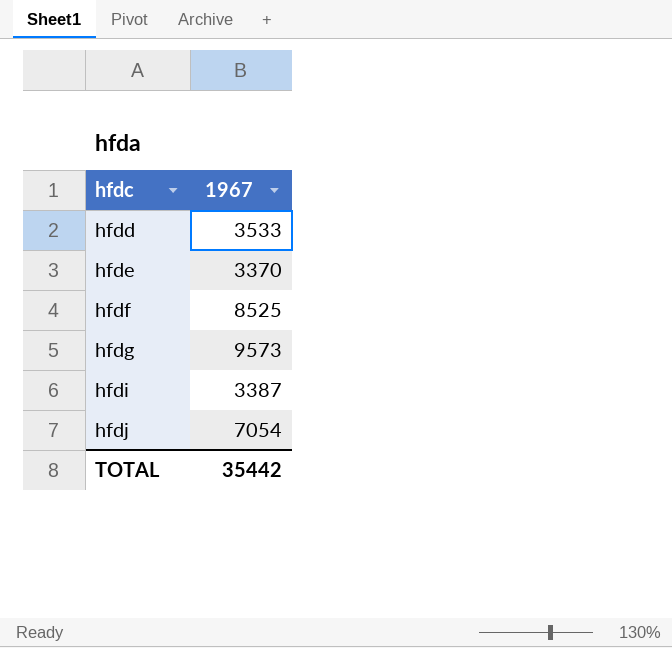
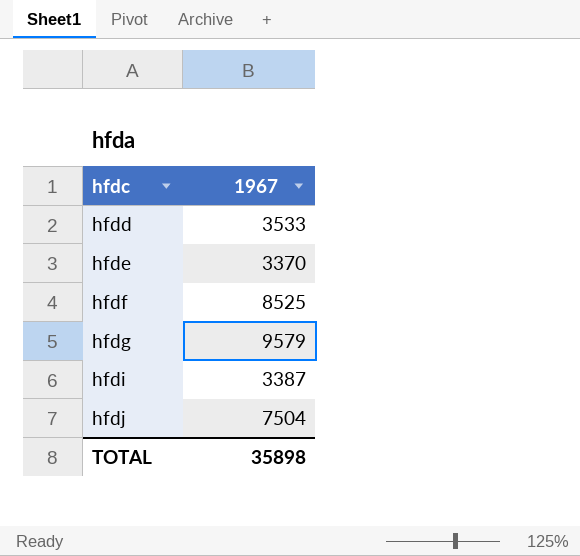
hfdg | 1967: 9573 -> 9579
hfdj | 1967: 7054 -> 7504
TOTAL | 1967: 35442 -> 35898

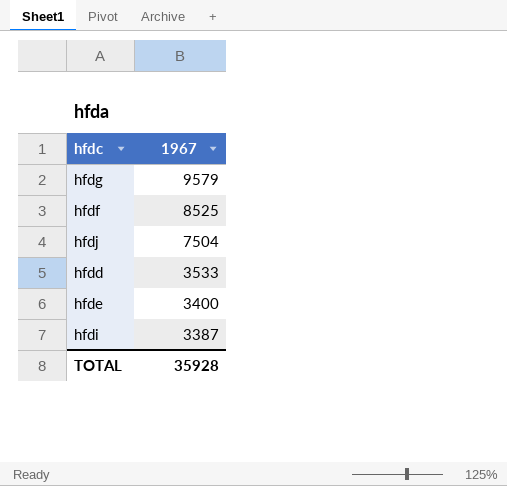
row order: hfdc ascending -> 1967 descending
hfde | 1967: 3370 -> 3400
TOTAL | 1967: 35898 -> 35928

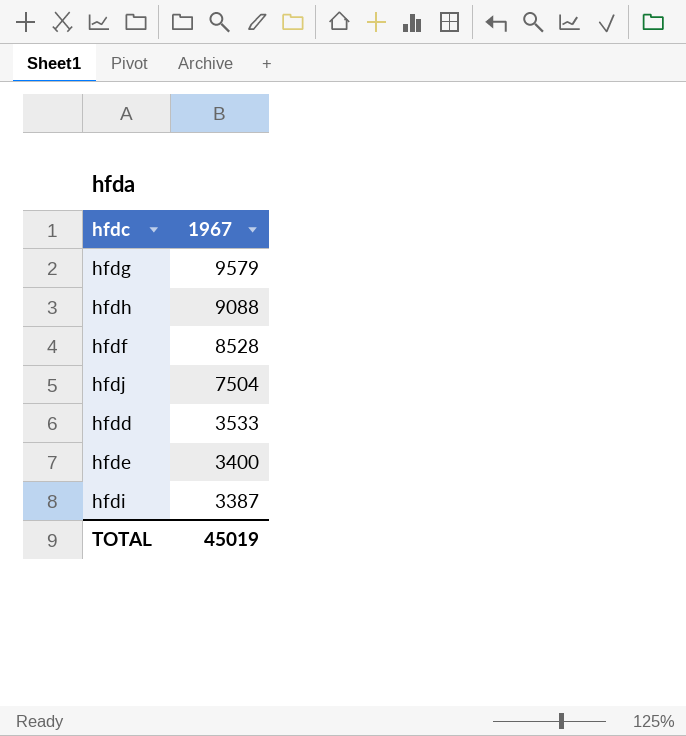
row hfdh: none -> 9088
hfdf | 1967: 8525 -> 8528
TOTAL | 1967: 35928 -> 45019

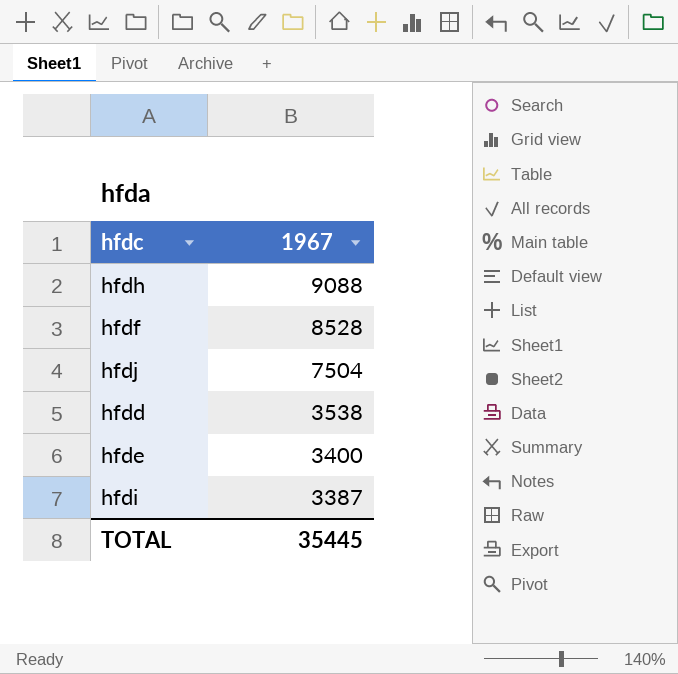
row hfdg: 9579 -> none
hfdd | 1967: 3533 -> 3538
TOTAL | 1967: 45019 -> 35445

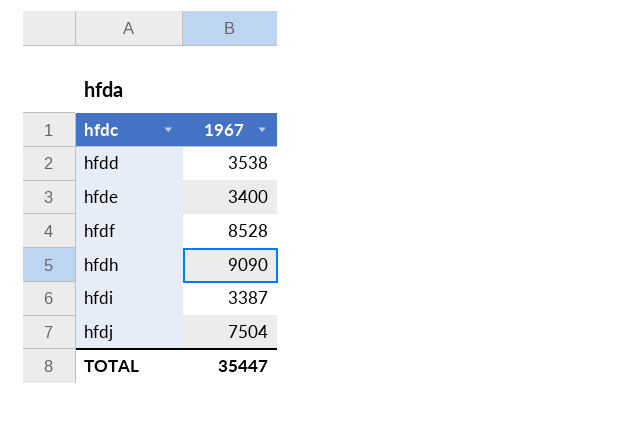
row order: 1967 descending -> hfdc ascending
hfdh | 1967: 9088 -> 9090
TOTAL | 1967: 35445 -> 35447

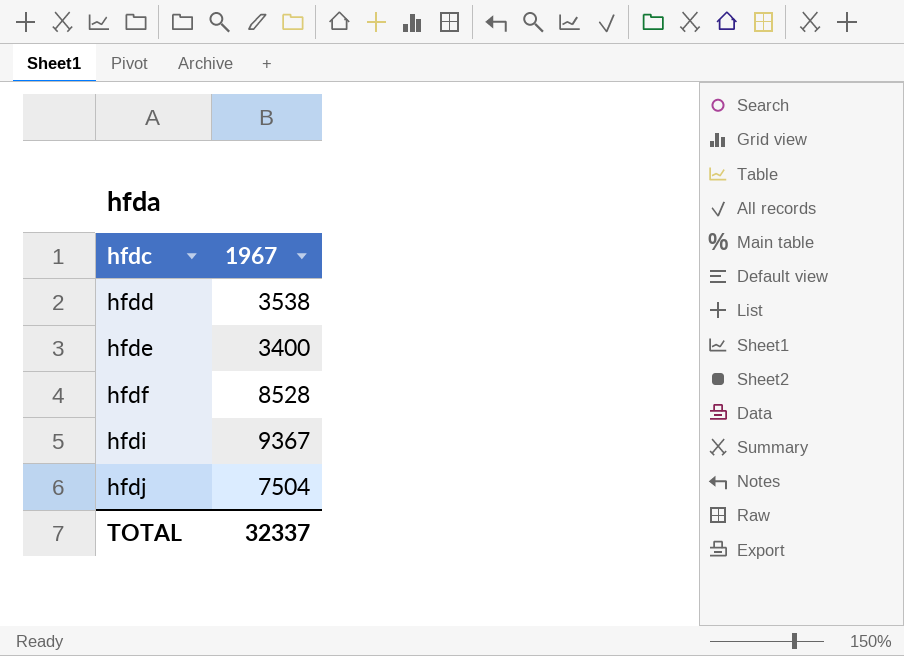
row hfdh: 9090 -> none
hfdi | 1967: 3387 -> 9367
TOTAL | 1967: 35447 -> 32337

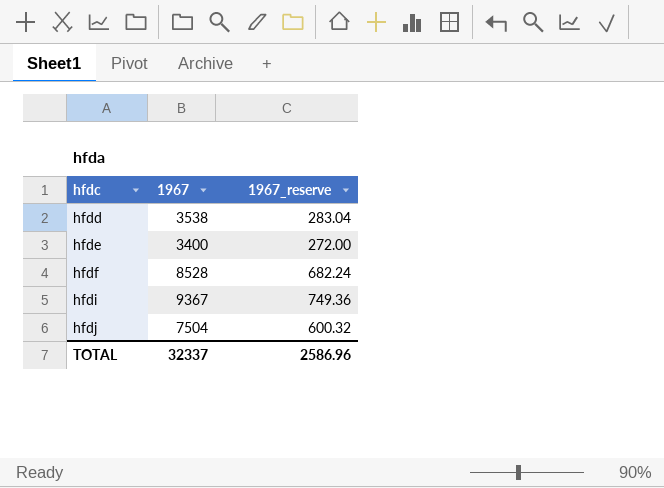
column 1967_reserve | formula: none -> [1967] * 0.08

